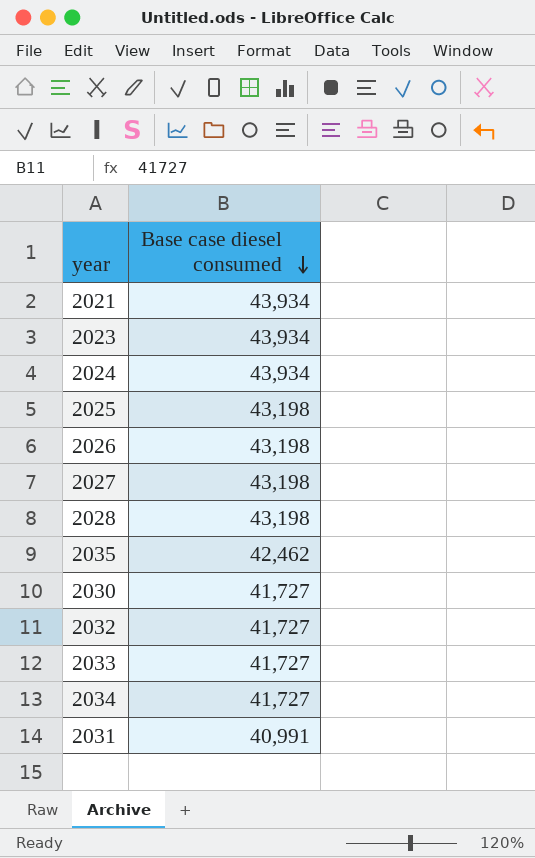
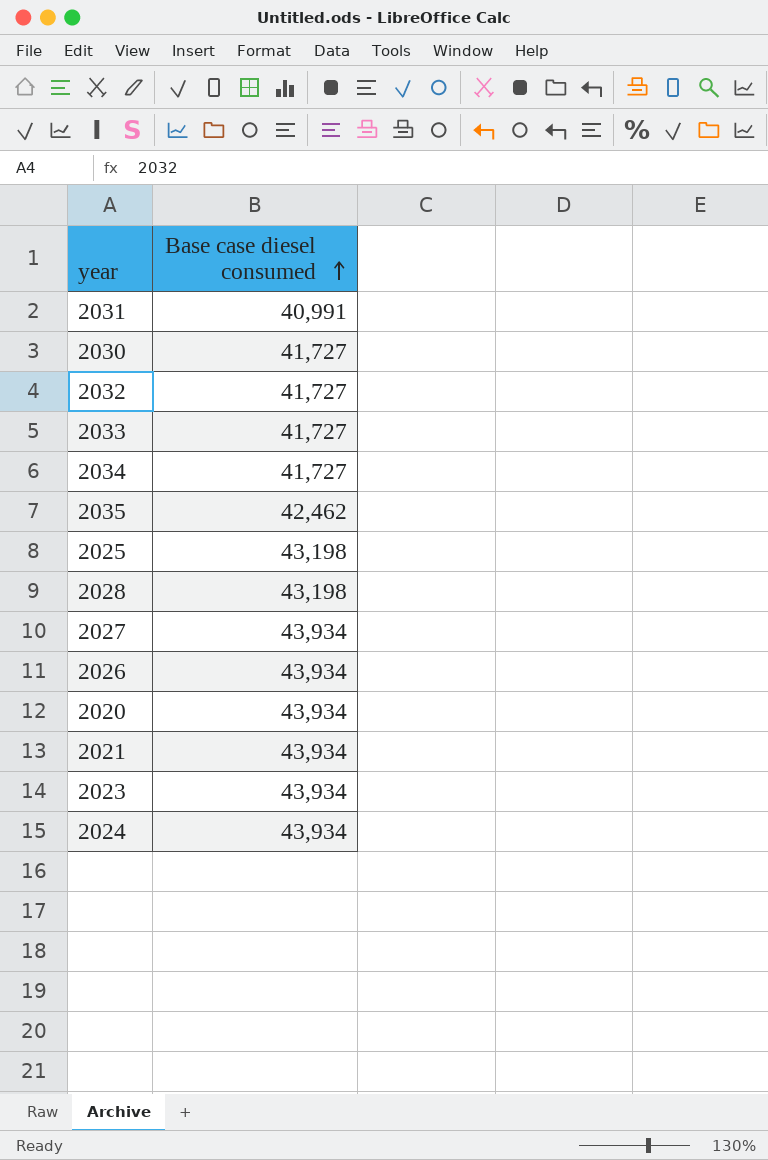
row order: Base case diesel consumed descending -> Base case diesel consumed ascending
2027 | Base case diesel consumed: 43,198 -> 43,934
2026 | Base case diesel consumed: 43,198 -> 43,934
row 2020: none -> 43,934

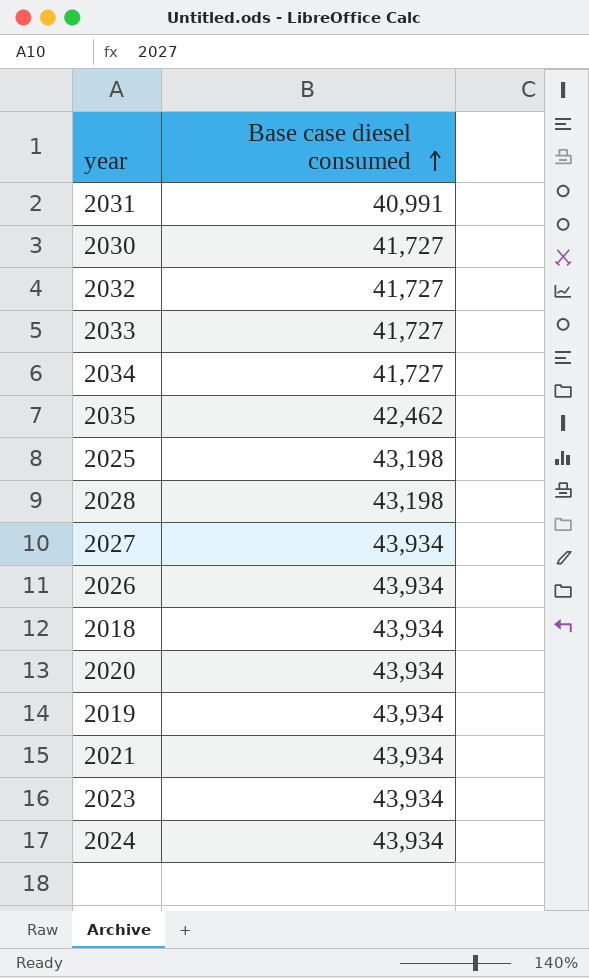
row 2018: none -> 43,934
row 2019: none -> 43,934

